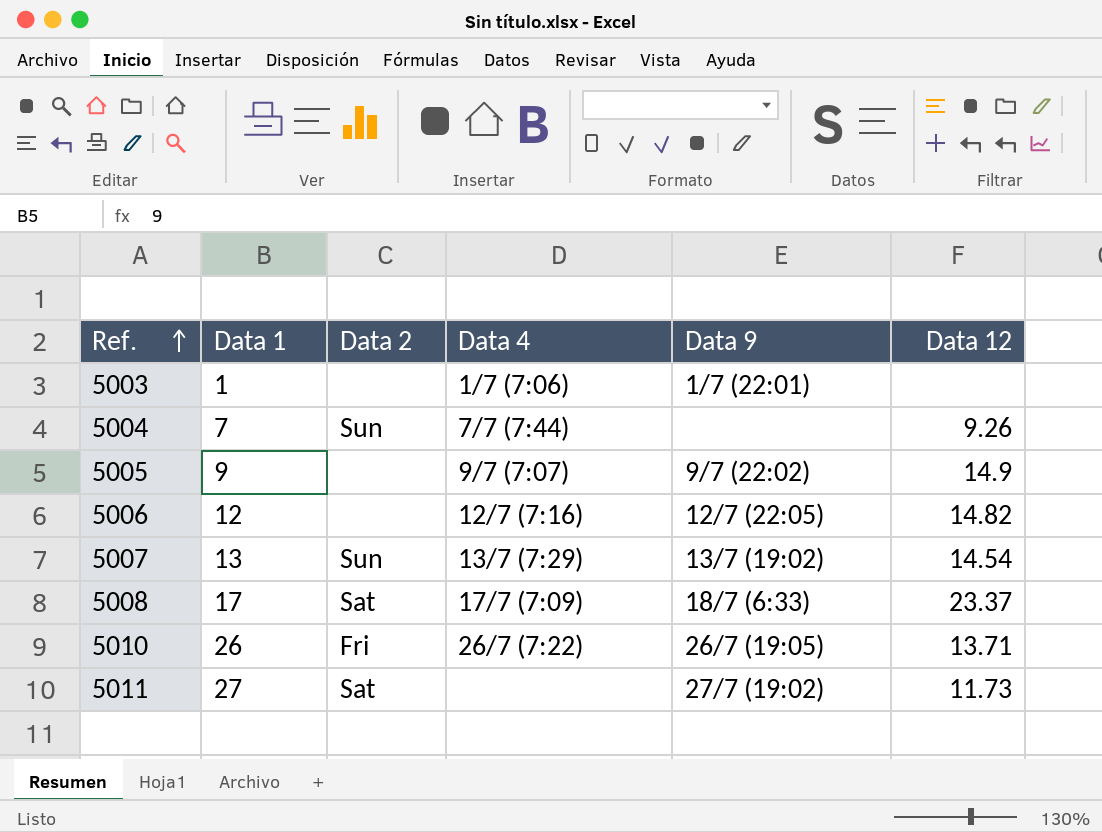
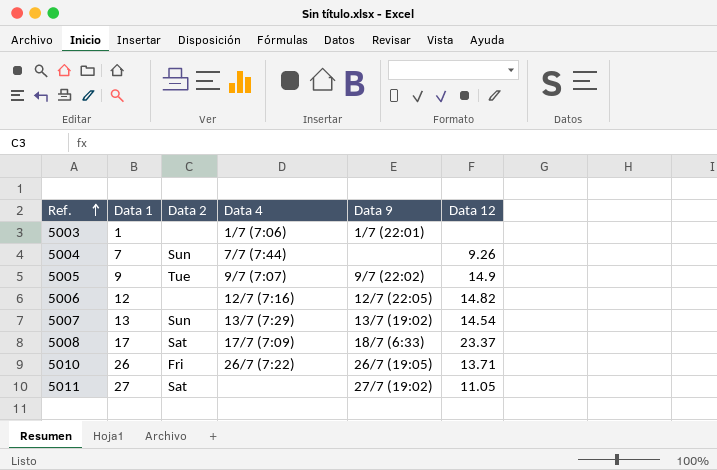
5005 | Data 2: none -> Tue
5011 | Data 12: 11.73 -> 11.05

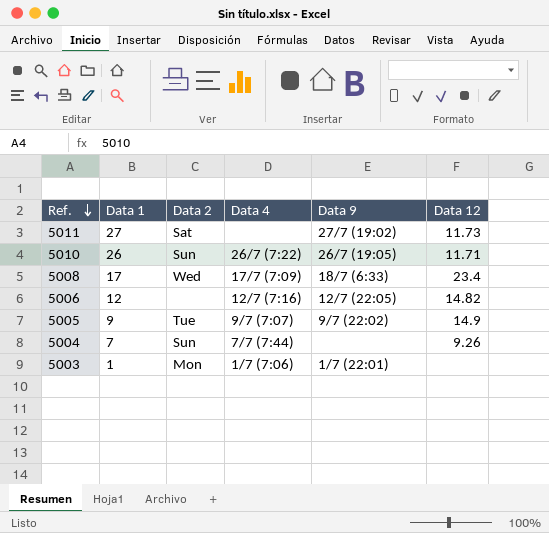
row order: Ref. ascending -> Ref. descending
row 5007: 13 | Sun | 13/7 (7:29) | 13/7 (19:02) | 14.54 -> none
5011 | Data 12: 11.05 -> 11.73
5010 | Data 2: Fri -> Sun
5010 | Data 12: 13.71 -> 11.71
5008 | Data 2: Sat -> Wed
5008 | Data 12: 23.37 -> 23.4
5003 | Data 2: none -> Mon

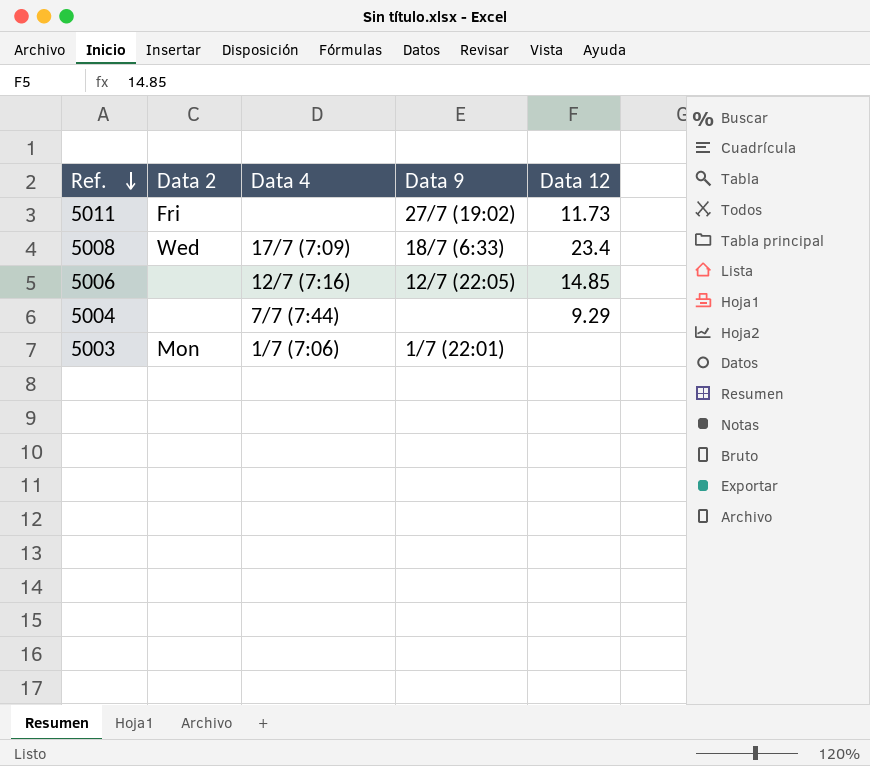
column Data 1 | position: 2 -> none
row 5010: 26 | Sun | 26/7 (7:22) | 26/7 (19:05) | 11.71 -> none
row 5005: 9 | Tue | 9/7 (7:07) | 9/7 (22:02) | 14.9 -> none
5011 | Data 2: Sat -> Fri
5006 | Data 12: 14.82 -> 14.85
5004 | Data 2: Sun -> none
5004 | Data 12: 9.26 -> 9.29

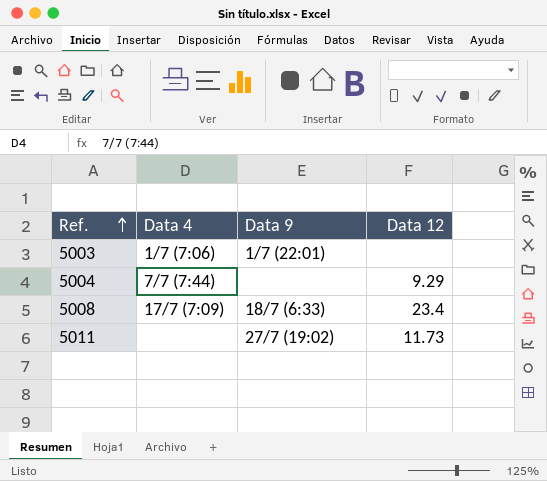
row order: Ref. descending -> Ref. ascending
column Data 2 | position: 2 -> none
row 5006: none | 12/7 (7:16) | 12/7 (22:05) | 14.85 -> none

